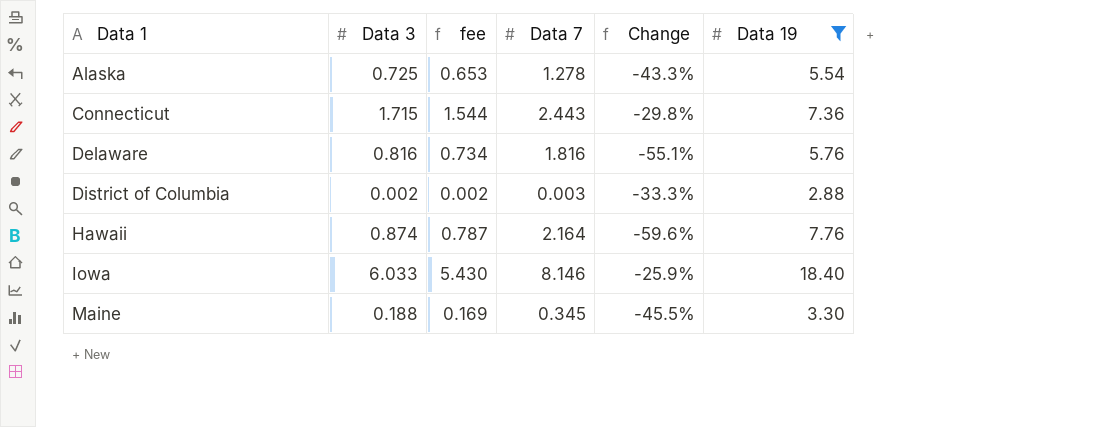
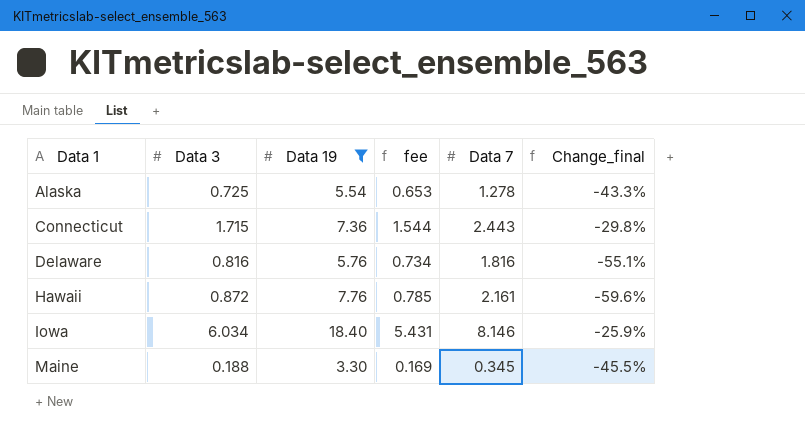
column Data 19 | position: 6 -> 3
column name: Change -> Change_final
row District of Columbia: 0.002 | 0.002 | 0.003 | -33.3% | 2.88 -> none
Hawaii | Data 3: 0.874 -> 0.872
Hawaii | fee: 0.787 -> 0.785
Hawaii | Data 7: 2.164 -> 2.161
Iowa | Data 3: 6.033 -> 6.034
Iowa | fee: 5.430 -> 5.431

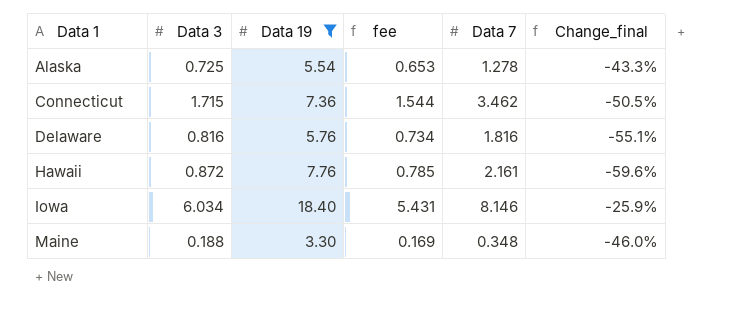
Connecticut | Data 7: 2.443 -> 3.462
Connecticut | Change_final: -29.8% -> -50.5%
Maine | Data 7: 0.345 -> 0.348
Maine | Change_final: -45.5% -> -46.0%

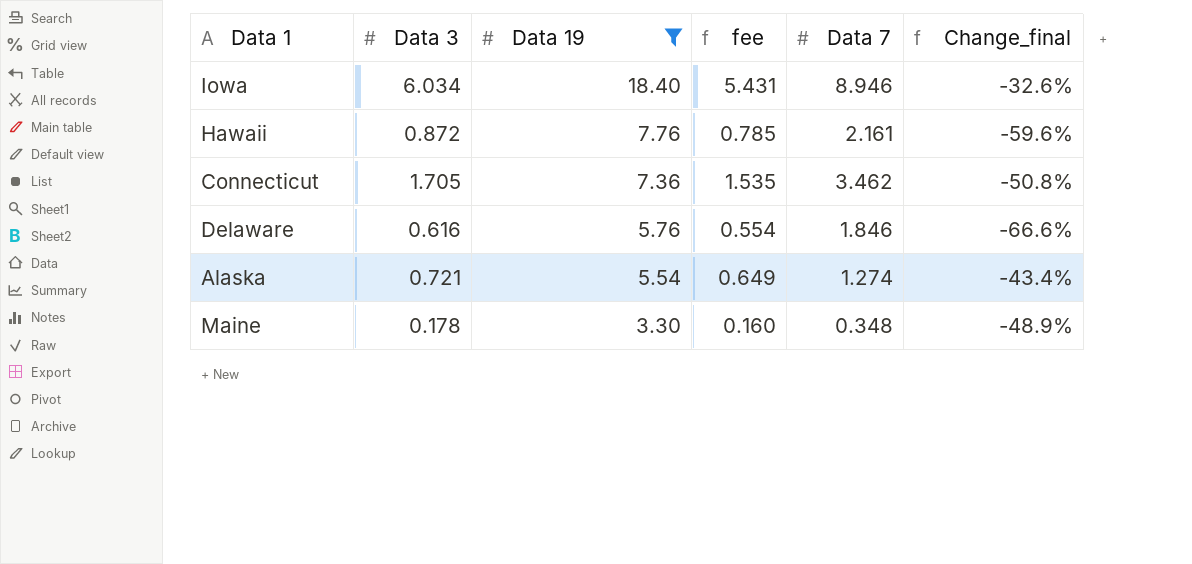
row order: Data 1 ascending -> Data 19 descending
Iowa | Data 7: 8.146 -> 8.946
Iowa | Change_final: -25.9% -> -32.6%
Connecticut | Data 3: 1.715 -> 1.705
Connecticut | fee: 1.544 -> 1.535
Connecticut | Change_final: -50.5% -> -50.8%
Delaware | Data 3: 0.816 -> 0.616
Delaware | fee: 0.734 -> 0.554
Delaware | Data 7: 1.816 -> 1.846
Delaware | Change_final: -55.1% -> -66.6%
Alaska | Data 3: 0.725 -> 0.721
Alaska | fee: 0.653 -> 0.649
Alaska | Data 7: 1.278 -> 1.274
Alaska | Change_final: -43.3% -> -43.4%
Maine | Data 3: 0.188 -> 0.178
Maine | fee: 0.169 -> 0.160
Maine | Change_final: -46.0% -> -48.9%

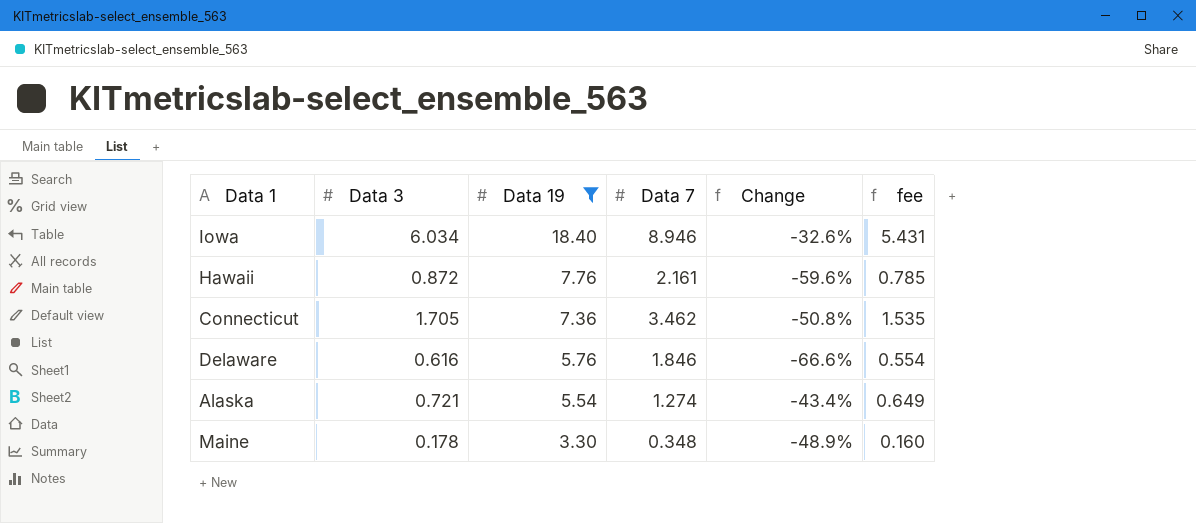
column name: Change_final -> Change
column fee | position: 4 -> 6

